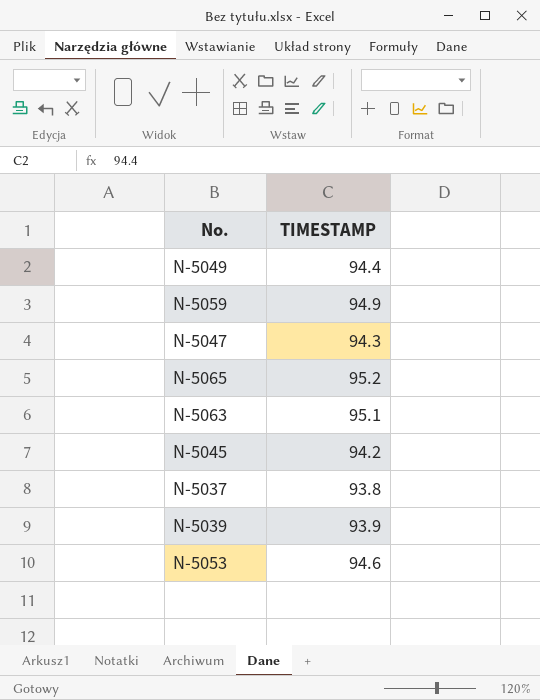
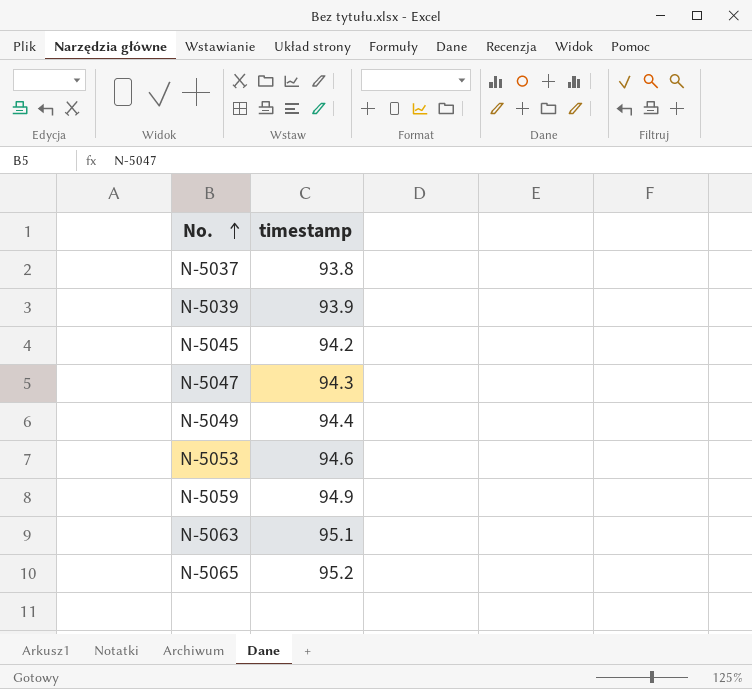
row order: none -> No. ascending
column name: TIMESTAMP -> timestamp

